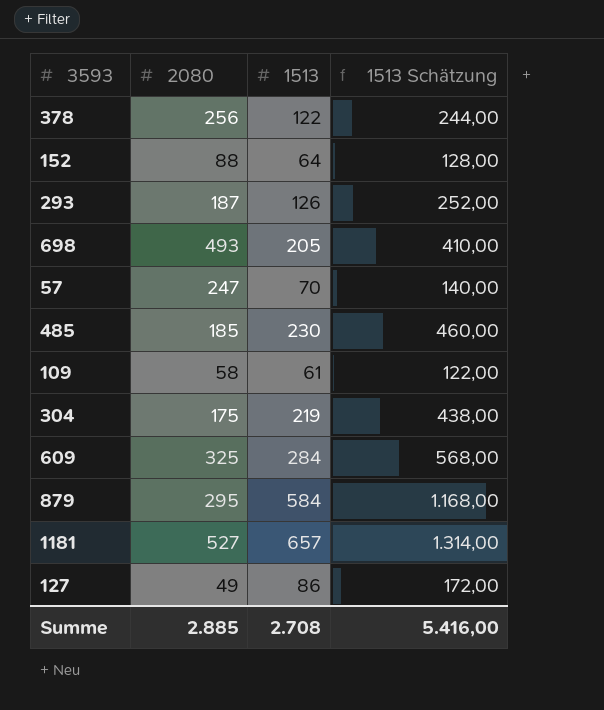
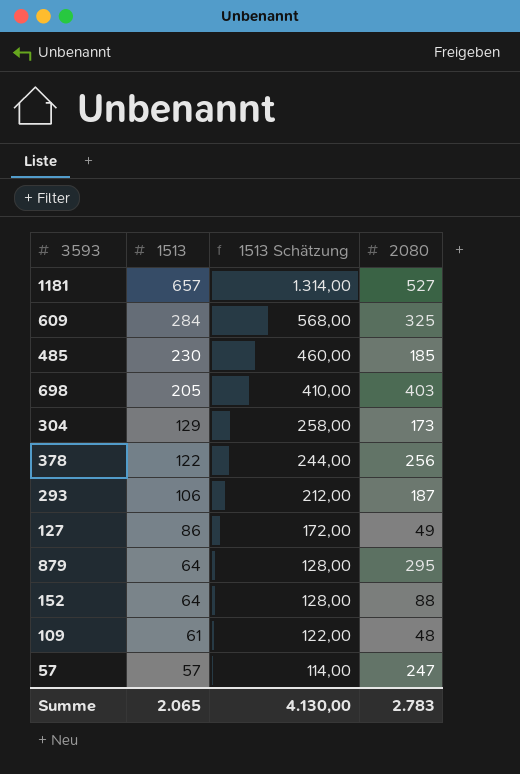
row order: none -> 1513 descending
column 2080 | position: 2 -> 4
698 | 2080: 493 -> 403
304 | 1513: 219 -> 129
304 | 1513 Schätzung: 438,00 -> 258,00
304 | 2080: 175 -> 173
293 | 1513: 126 -> 106
293 | 1513 Schätzung: 252,00 -> 212,00
879 | 1513: 584 -> 64
879 | 1513 Schätzung: 1.168,00 -> 128,00
109 | 2080: 58 -> 48
57 | 1513: 70 -> 57
57 | 1513 Schätzung: 140,00 -> 114,00
Summe | 1513: 2.708 -> 2.065
Summe | 1513 Schätzung: 5.416,00 -> 4.130,00
Summe | 2080: 2.885 -> 2.783

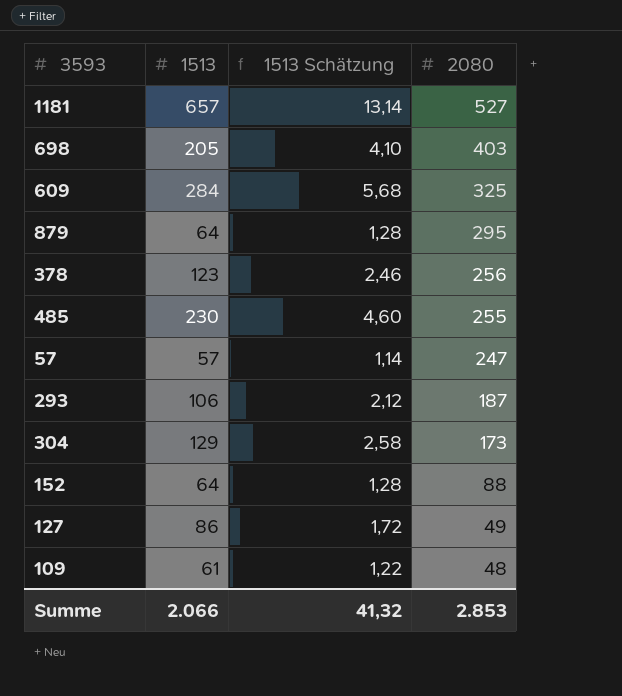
row order: 1513 descending -> 2080 descending
column 1513 Schätzung | formula: [1513] * 2 -> [1513] * 0,02
378 | 1513: 122 -> 123
485 | 2080: 185 -> 255
Summe | 1513: 2.065 -> 2.066
Summe | 1513 Schätzung: 4.130,00 -> 41,32
Summe | 2080: 2.783 -> 2.853

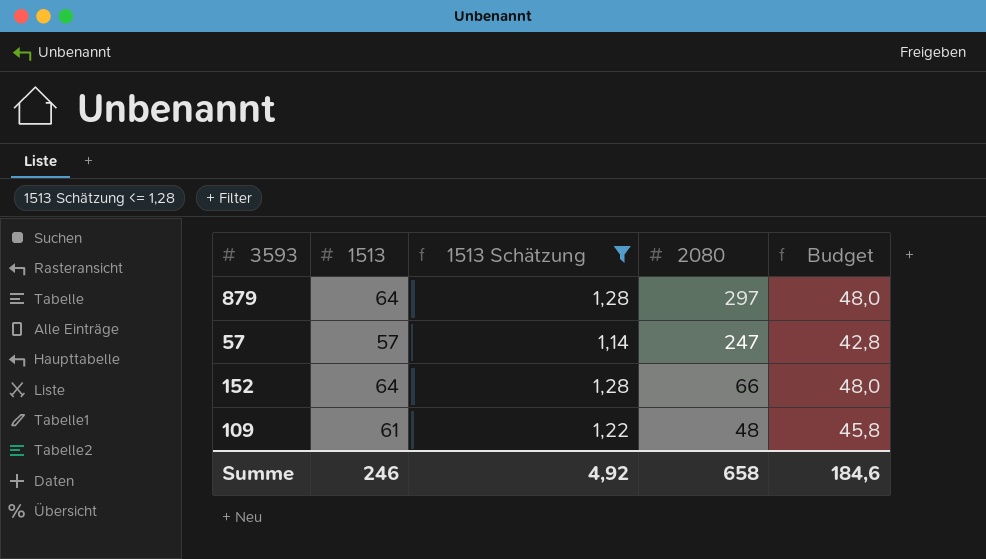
filter: none -> 1513 Schätzung <= 1,28
column Budget | formula: none -> [1513] * 0,75
879 | 2080: 295 -> 297
152 | 2080: 88 -> 66
Summe | 1513: 2.066 -> 246
Summe | 1513 Schätzung: 41,32 -> 4,92
Summe | 2080: 2.853 -> 658

